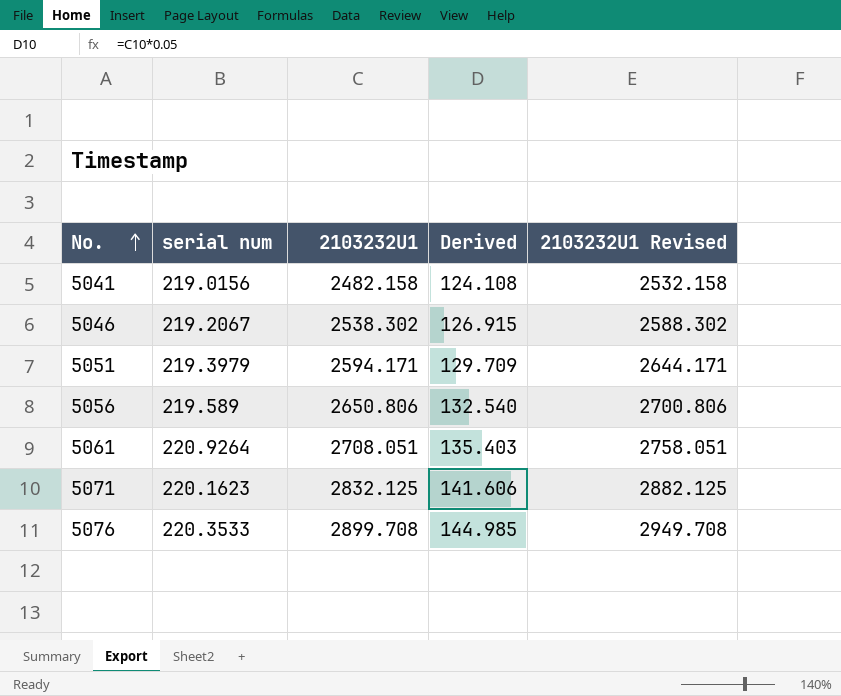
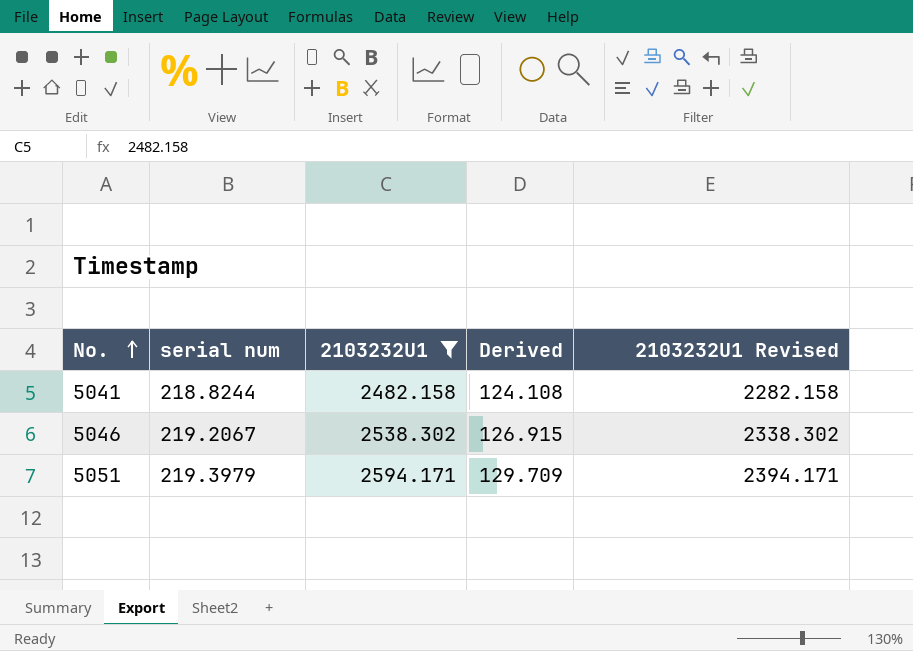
filter: none -> 2103232U1 <= 2594.171
column 2103232U1 Revised | formula: [2103232U1] + 50 -> [2103232U1] - 200
5041 | serial num: 219.0156 -> 218.8244

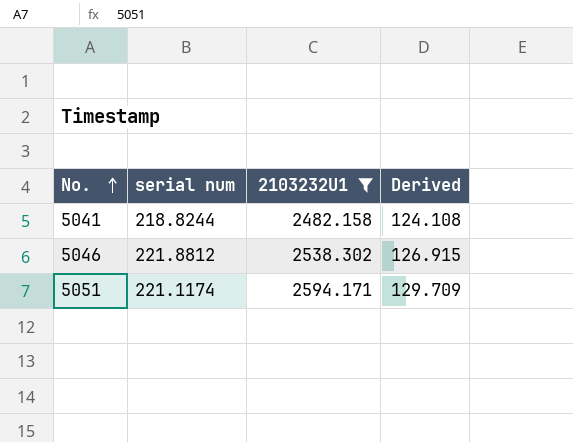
column 2103232U1 Revised | formula: [2103232U1] - 200 -> none
5046 | serial num: 219.2067 -> 221.8812
5051 | serial num: 219.3979 -> 221.1174

